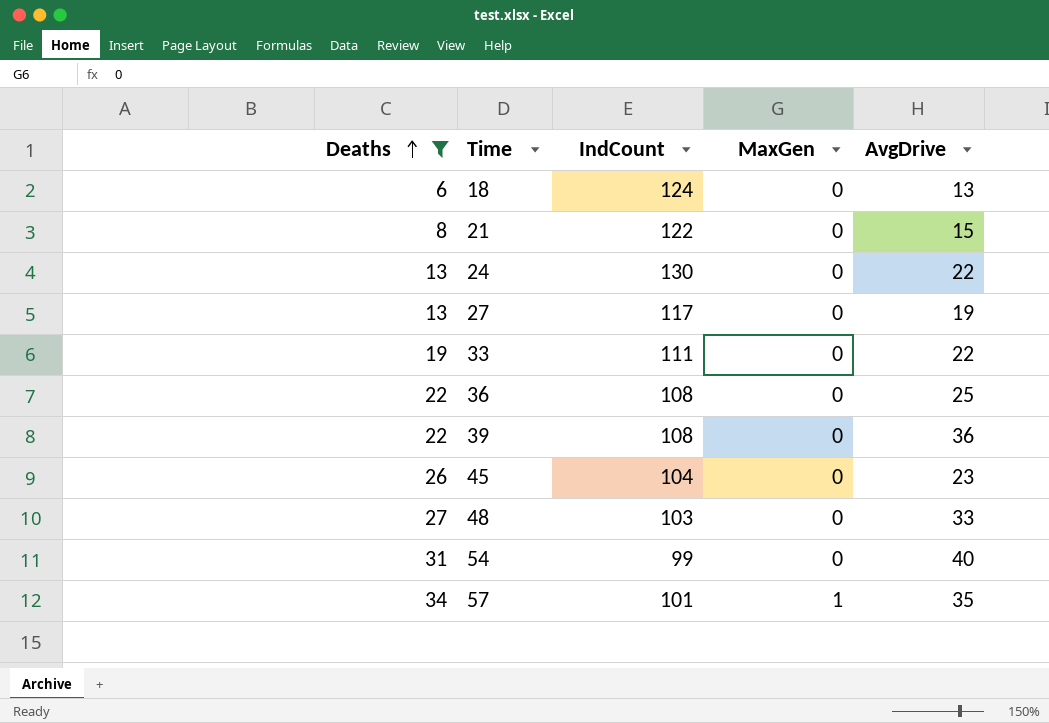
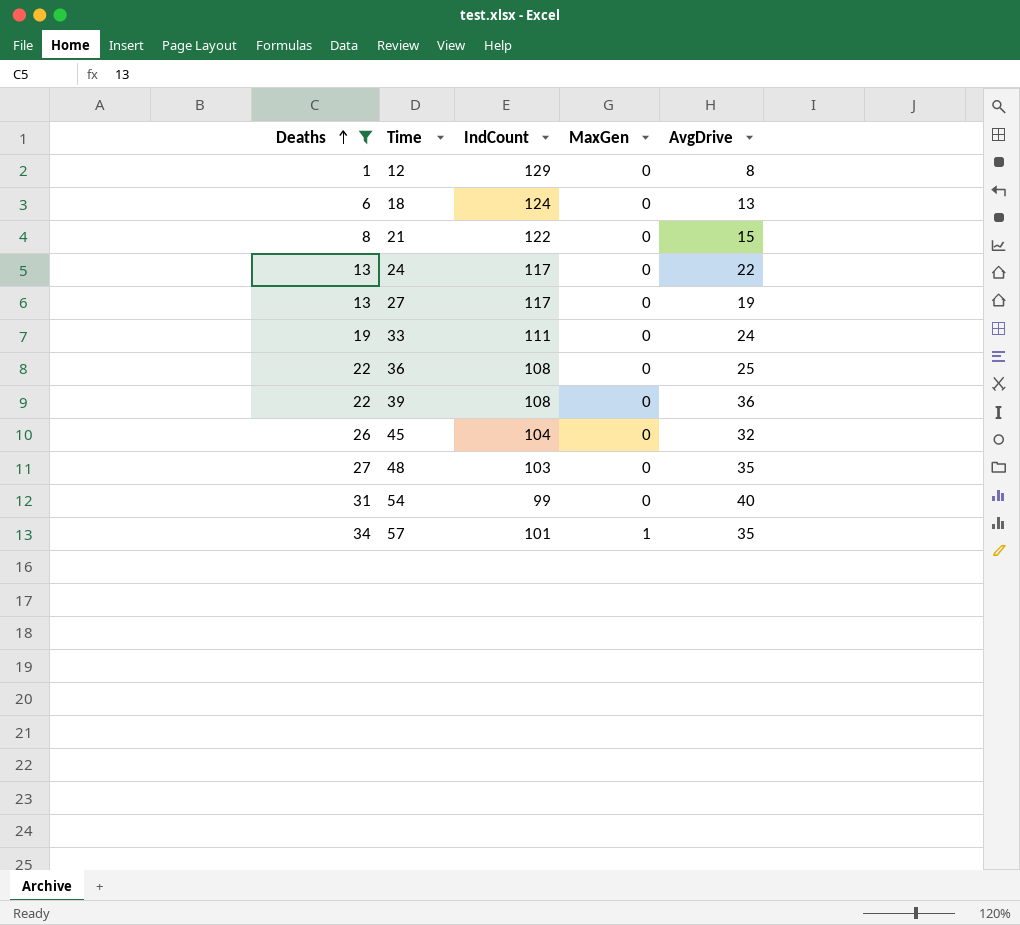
row 12: none -> 1 | 129 | 0 | 8
24 | IndCount: 130 -> 117
33 | AvgDrive: 22 -> 24
45 | AvgDrive: 23 -> 32
48 | AvgDrive: 33 -> 35

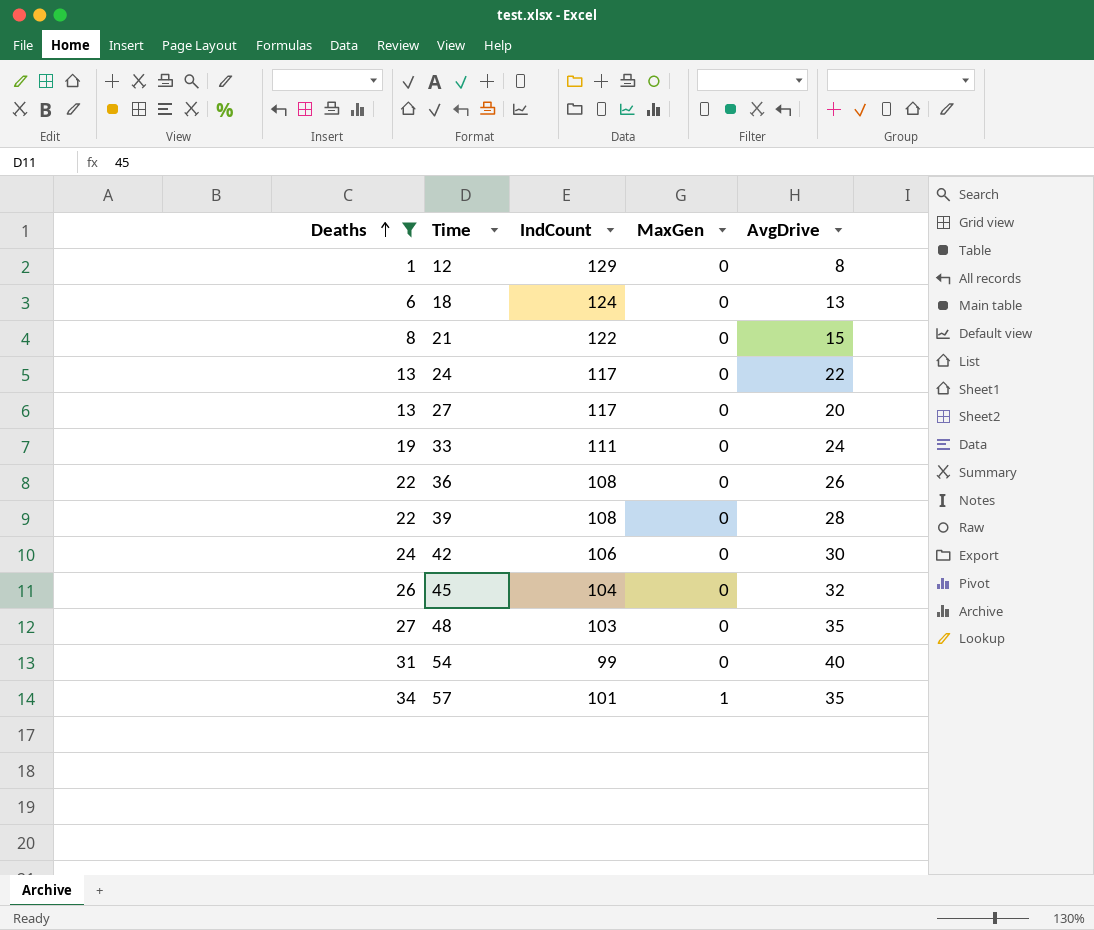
27 | AvgDrive: 19 -> 20
36 | AvgDrive: 25 -> 26
39 | AvgDrive: 36 -> 28
row 42: none -> 24 | 106 | 0 | 30

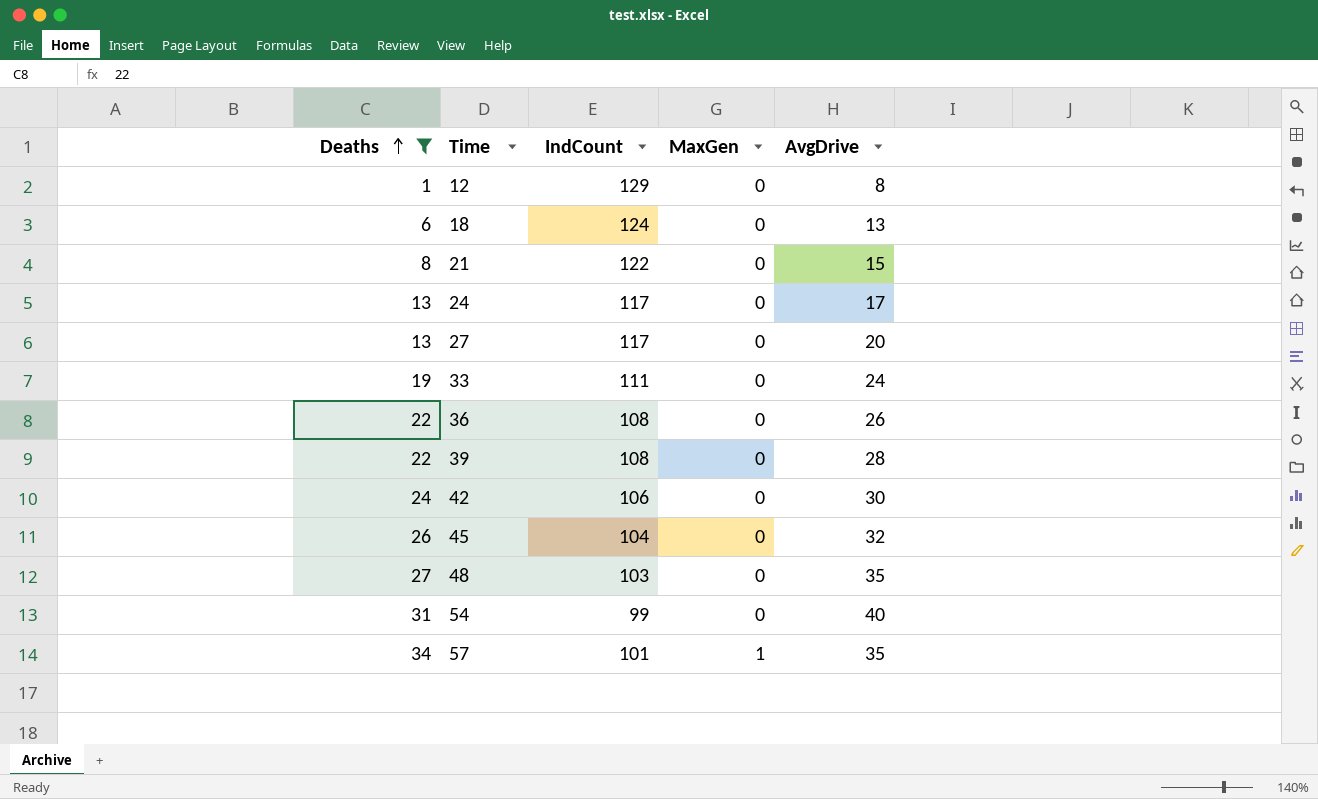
24 | AvgDrive: 22 -> 17

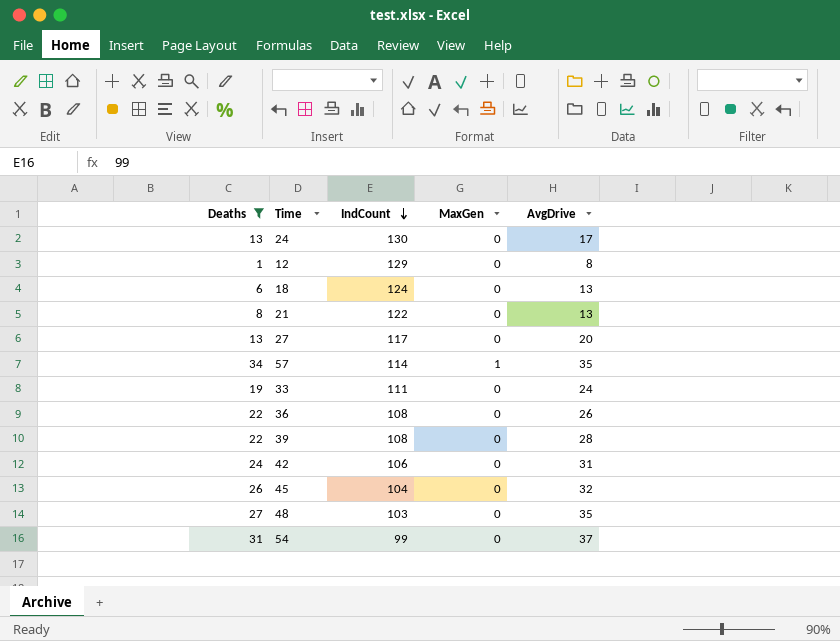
row order: Deaths ascending -> IndCount descending
24 | IndCount: 117 -> 130
21 | AvgDrive: 15 -> 13
57 | IndCount: 101 -> 114
42 | AvgDrive: 30 -> 31
54 | AvgDrive: 40 -> 37

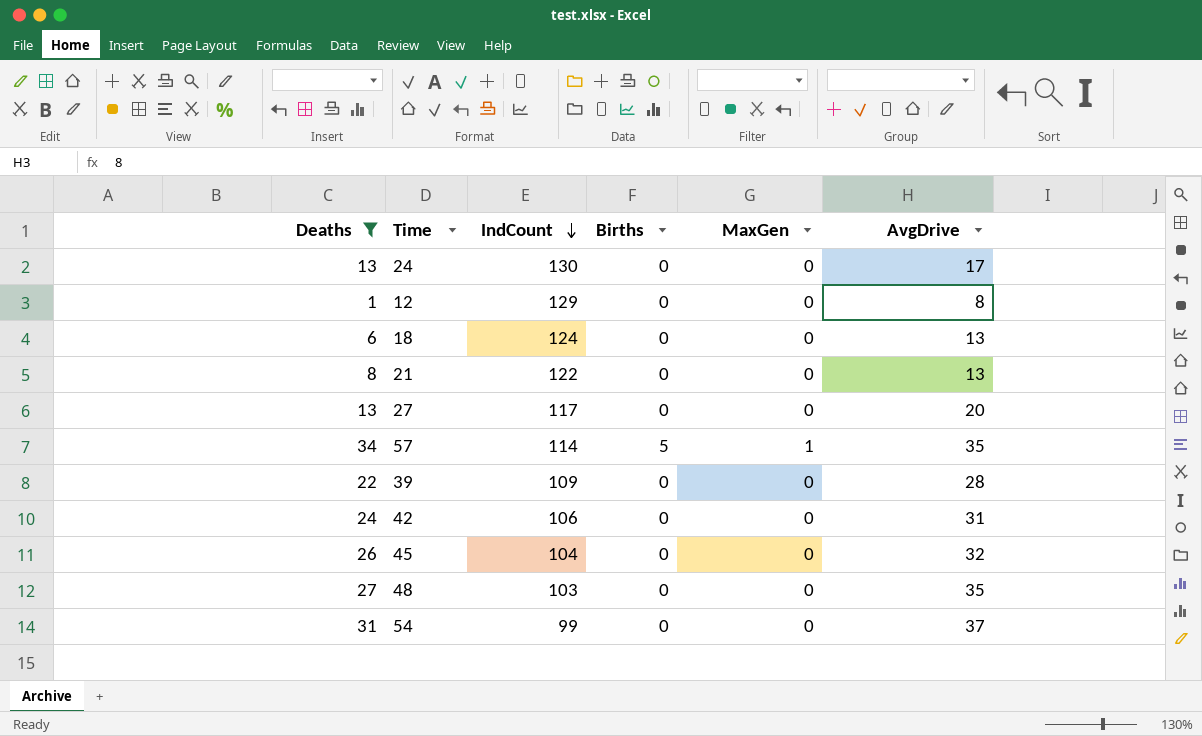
column Births | position: none -> 4
row 33: 19 | 111 | 0 | 24 -> none
row 36: 22 | 108 | 0 | 26 -> none
39 | IndCount: 108 -> 109

